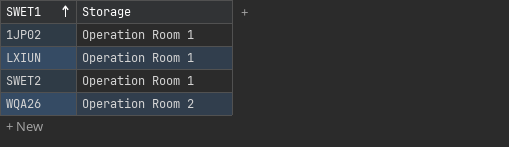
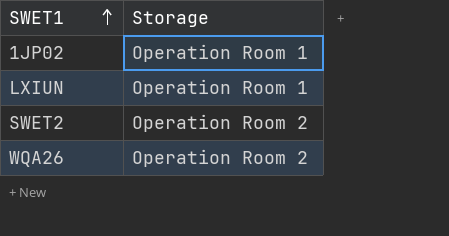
SWET2 | Storage: Operation Room 1 -> Operation Room 2

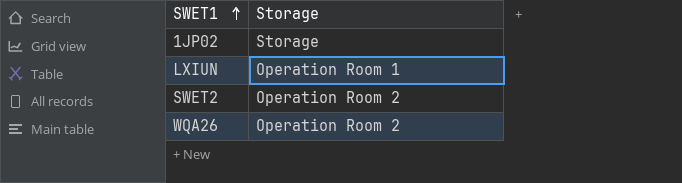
1JP02 | Storage: Operation Room 1 -> Storage

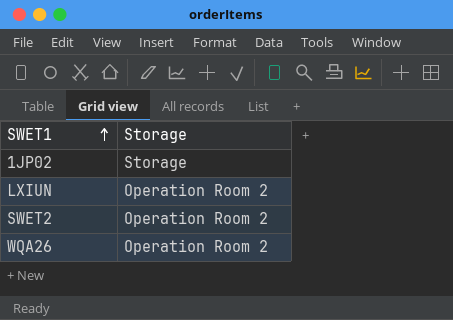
LXIUN | Storage: Operation Room 1 -> Operation Room 2

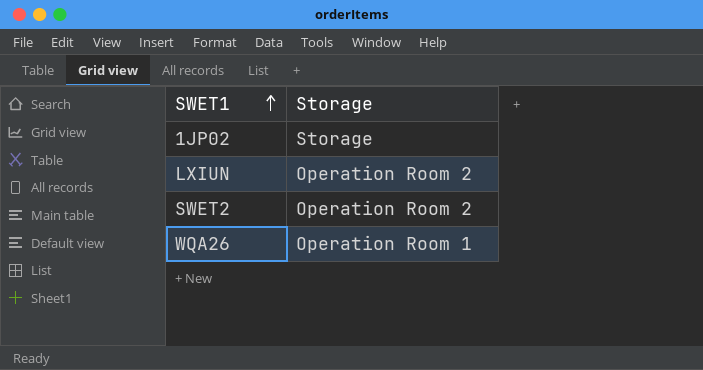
WQA26 | Storage: Operation Room 2 -> Operation Room 1

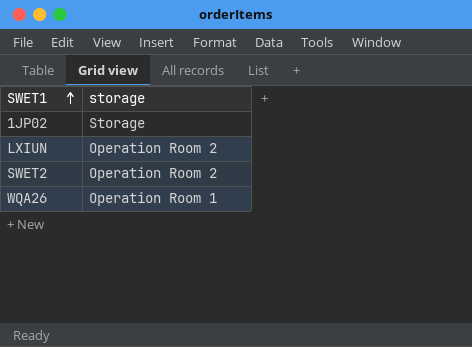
column name: Storage -> storage

